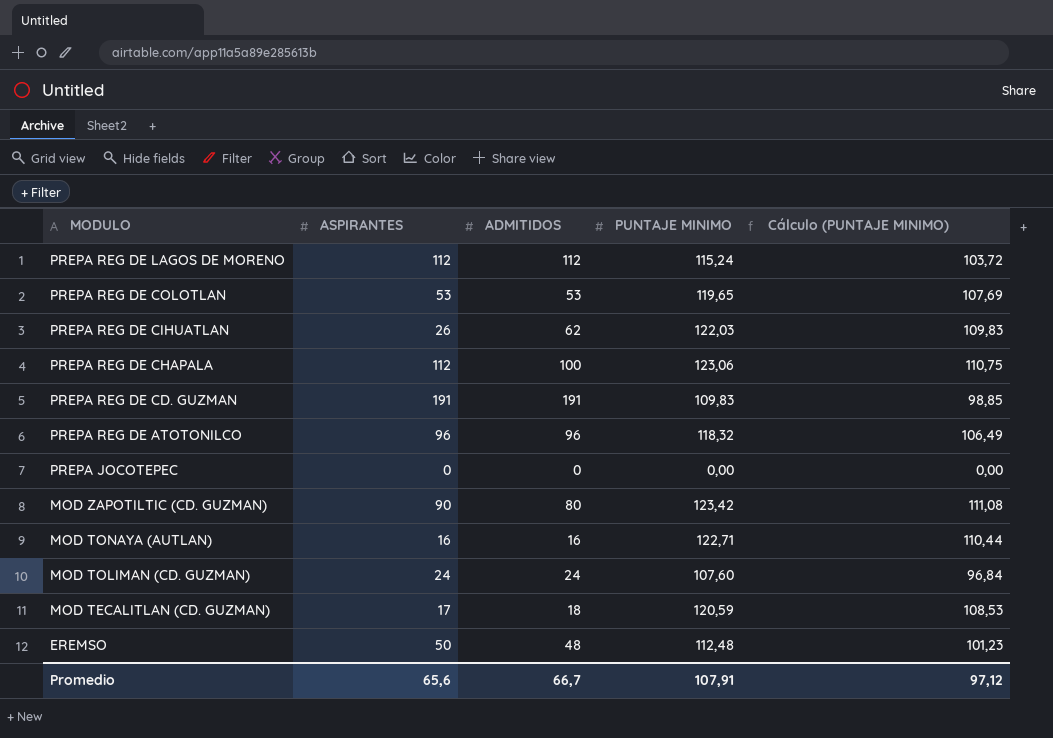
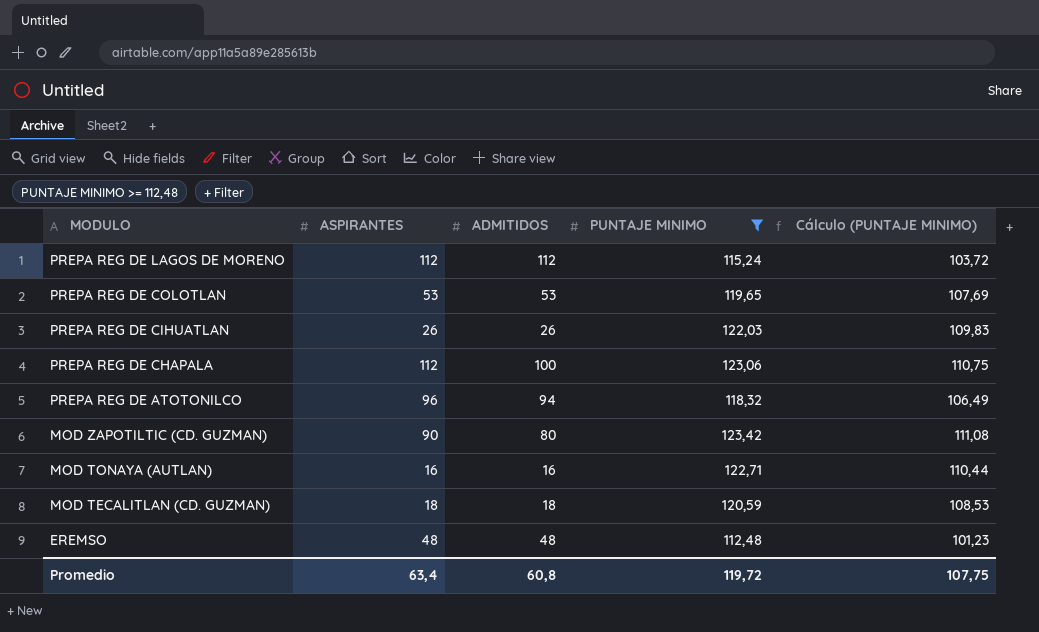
filter: none -> PUNTAJE MINIMO >= 112,48
PREPA REG DE CIHUATLAN | ADMITIDOS: 62 -> 26
PREPA REG DE ATOTONILCO | ADMITIDOS: 96 -> 94
MOD TECALITLAN (CD. GUZMAN) | ASPIRANTES: 17 -> 18
EREMSO | ASPIRANTES: 50 -> 48
Promedio | ASPIRANTES: 65,6 -> 63,4
Promedio | ADMITIDOS: 66,7 -> 60,8
Promedio | PUNTAJE MINIMO: 107,91 -> 119,72
Promedio | Cálculo (PUNTAJE MINIMO): 97,12 -> 107,75

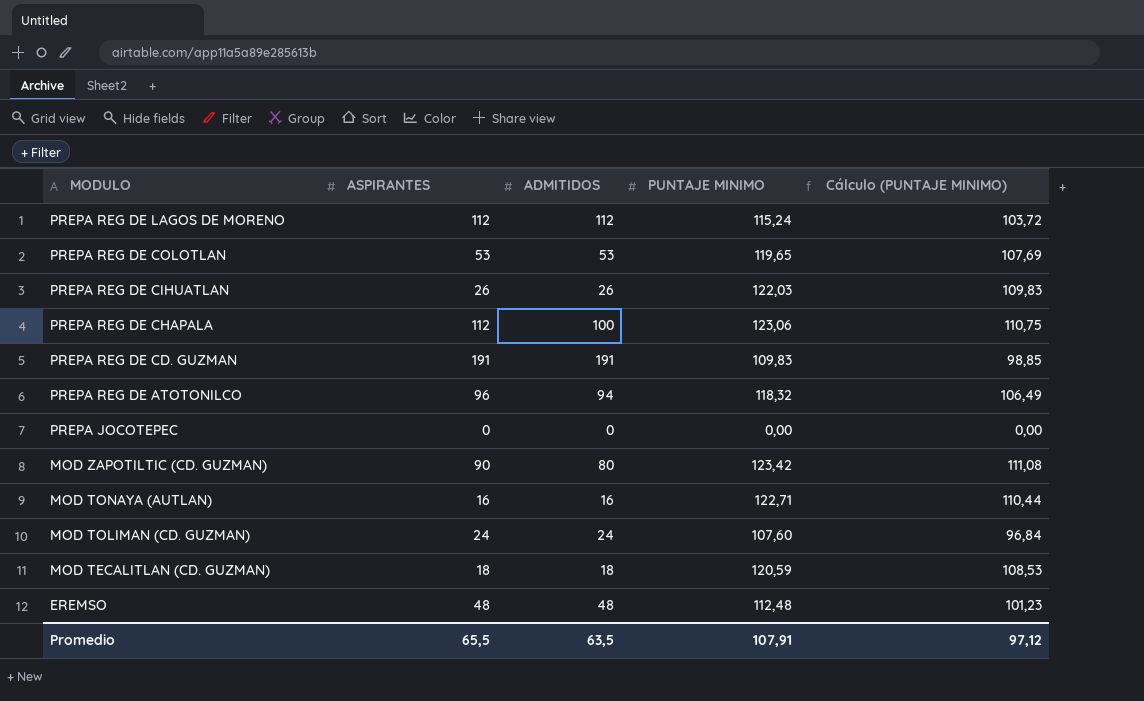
filter: PUNTAJE MINIMO >= 112,48 -> none
Promedio | ASPIRANTES: 63,4 -> 65,5
Promedio | ADMITIDOS: 60,8 -> 63,5
Promedio | PUNTAJE MINIMO: 119,72 -> 107,91
Promedio | Cálculo (PUNTAJE MINIMO): 107,75 -> 97,12

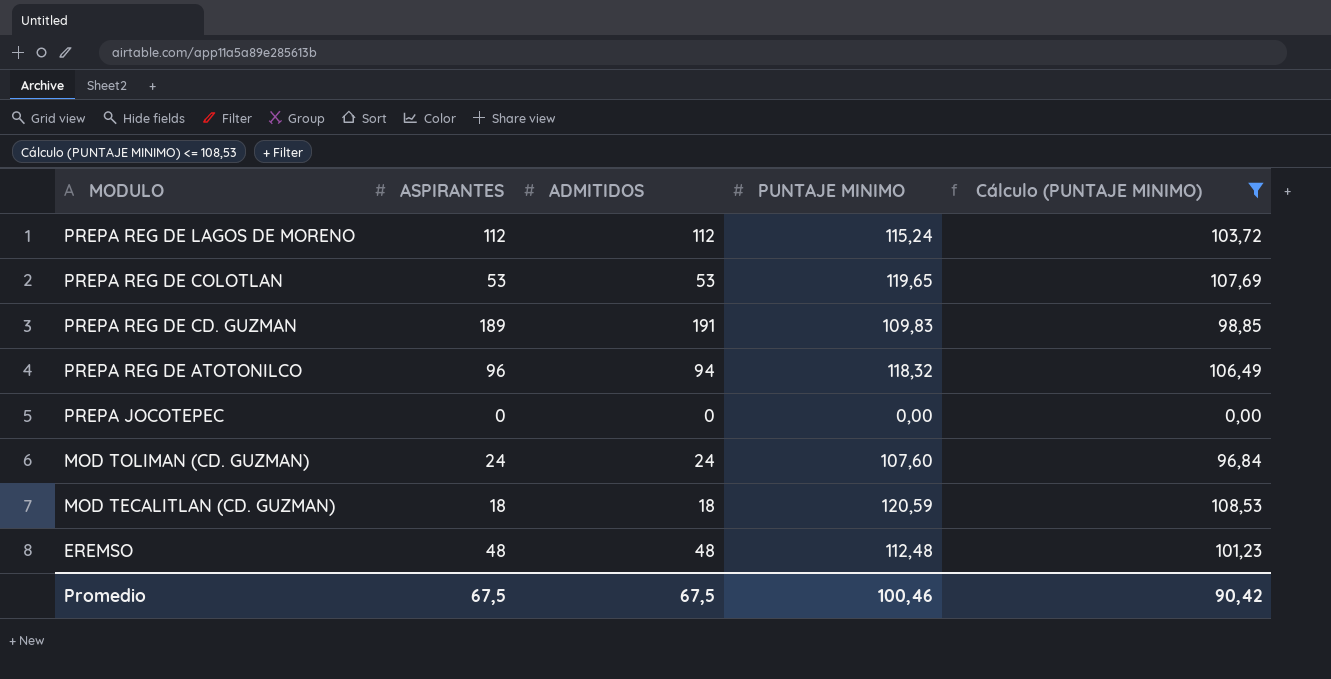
filter: none -> Cálculo (PUNTAJE MINIMO) <= 108,53
PREPA REG DE CD. GUZMAN | ASPIRANTES: 191 -> 189
Promedio | ASPIRANTES: 65,5 -> 67,5
Promedio | ADMITIDOS: 63,5 -> 67,5
Promedio | PUNTAJE MINIMO: 107,91 -> 100,46
Promedio | Cálculo (PUNTAJE MINIMO): 97,12 -> 90,42

